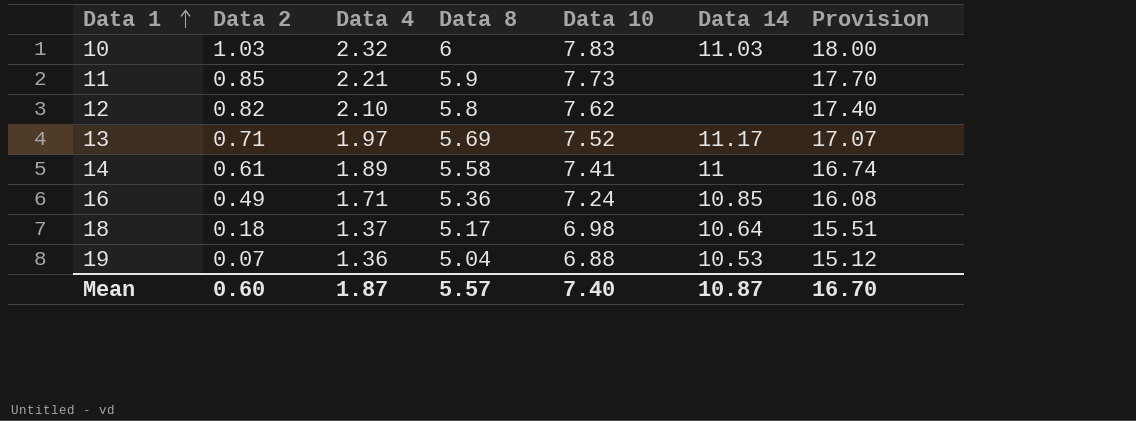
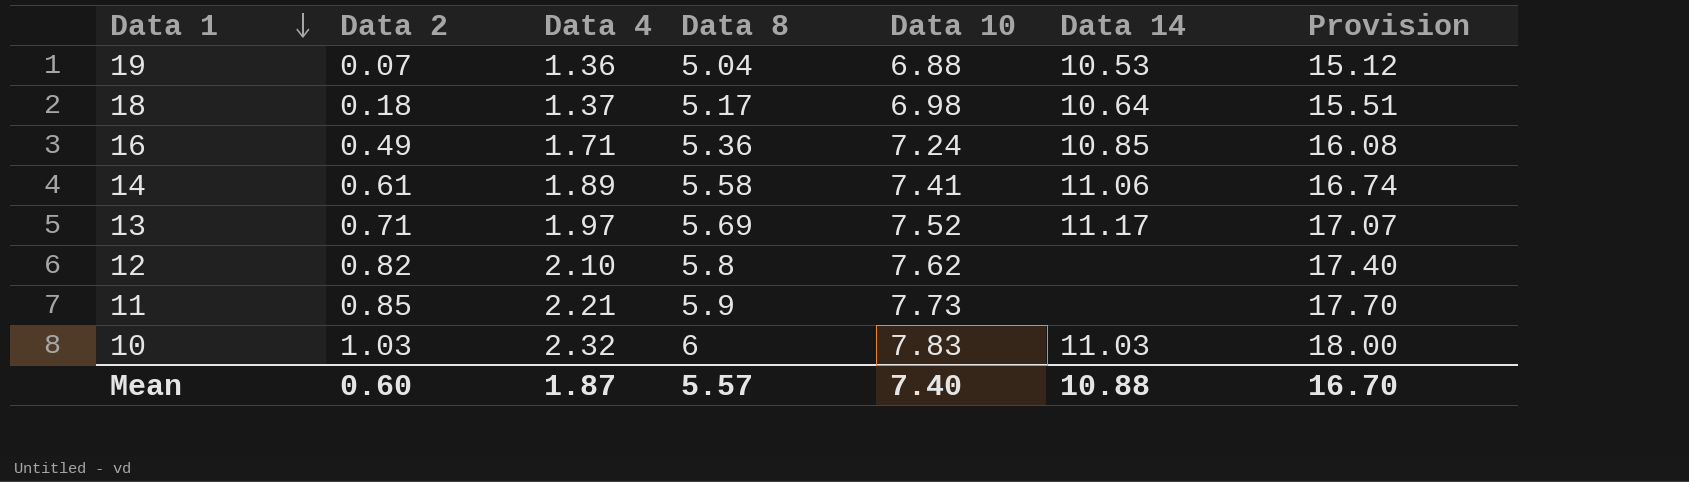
row order: Data 1 ascending -> Data 1 descending
14 | Data 14: 11 -> 11.06
Mean | Data 14: 10.87 -> 10.88

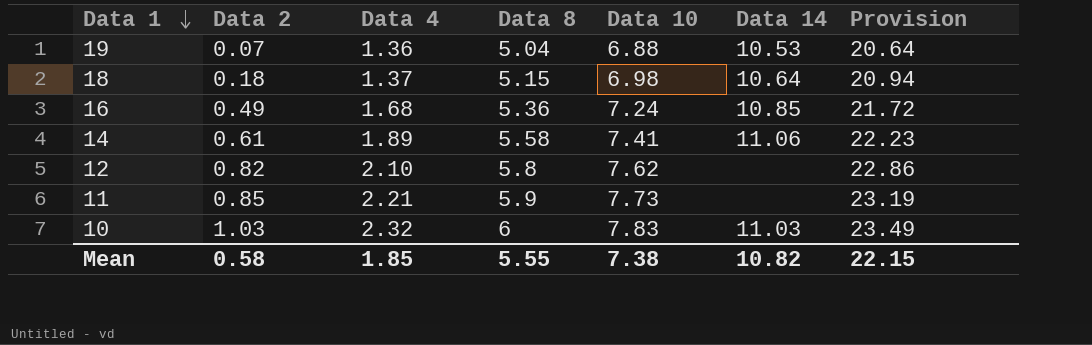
column Provision | formula: [Data 8] * 3 -> [Data 10] * 3
row 13: 0.71 | 1.97 | 5.69 | 7.52 | 11.17 | 17.07 -> none
18 | Data 8: 5.17 -> 5.15
16 | Data 4: 1.71 -> 1.68
Mean | Data 2: 0.60 -> 0.58
Mean | Data 4: 1.87 -> 1.85
Mean | Data 8: 5.57 -> 5.55
Mean | Data 10: 7.40 -> 7.38
Mean | Data 14: 10.88 -> 10.82
Mean | Provision: 16.70 -> 22.15

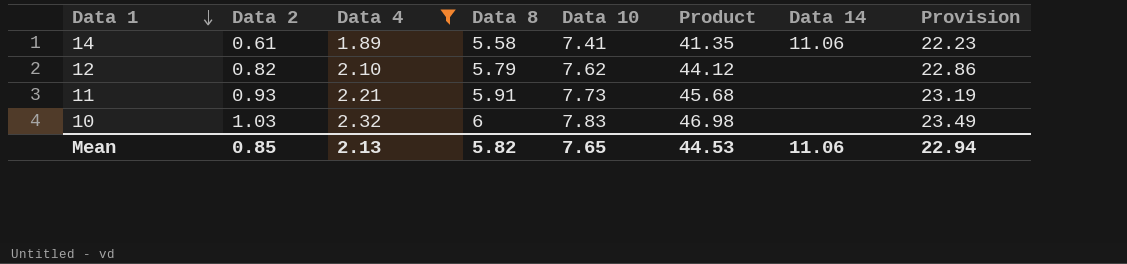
filter: none -> Data 4 >= 1.89
column Product | formula: none -> [Data 8] * [Data 10]
12 | Data 8: 5.8 -> 5.79
11 | Data 2: 0.85 -> 0.93
11 | Data 8: 5.9 -> 5.91
10 | Data 14: 11.03 -> none
Mean | Data 2: 0.58 -> 0.85
Mean | Data 4: 1.85 -> 2.13
Mean | Data 8: 5.55 -> 5.82
Mean | Data 10: 7.38 -> 7.65
Mean | Data 14: 10.82 -> 11.06
Mean | Provision: 22.15 -> 22.94

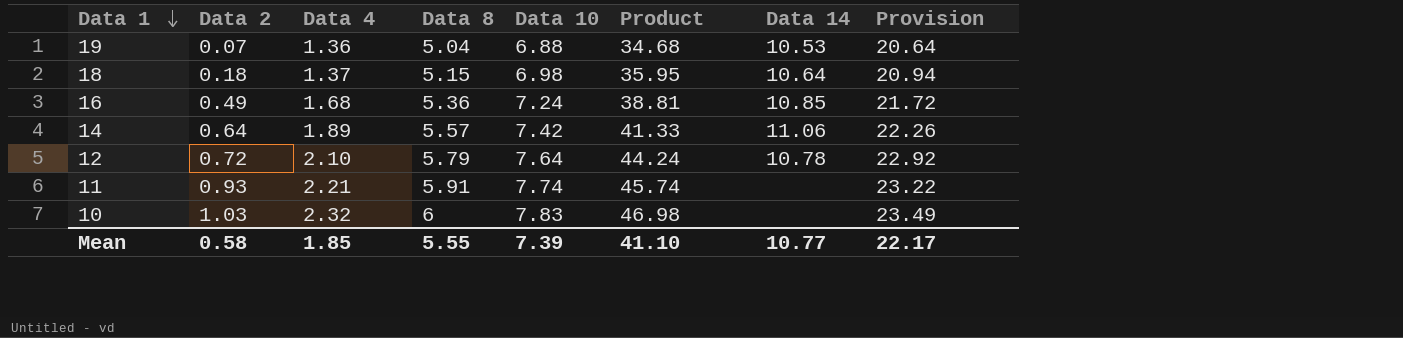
filter: Data 4 >= 1.89 -> none
14 | Data 2: 0.61 -> 0.64
14 | Data 8: 5.58 -> 5.57
14 | Data 10: 7.41 -> 7.42
14 | Product: 41.35 -> 41.33
14 | Provision: 22.23 -> 22.26
12 | Data 2: 0.82 -> 0.72
12 | Data 10: 7.62 -> 7.64
12 | Product: 44.12 -> 44.24
12 | Data 14: none -> 10.78
12 | Provision: 22.86 -> 22.92
11 | Data 10: 7.73 -> 7.74
11 | Product: 45.68 -> 45.74
11 | Provision: 23.19 -> 23.22
Mean | Data 2: 0.85 -> 0.58
Mean | Data 4: 2.13 -> 1.85
Mean | Data 8: 5.82 -> 5.55
Mean | Data 10: 7.65 -> 7.39
Mean | Product: 44.53 -> 41.10
Mean | Data 14: 11.06 -> 10.77
Mean | Provision: 22.94 -> 22.17

